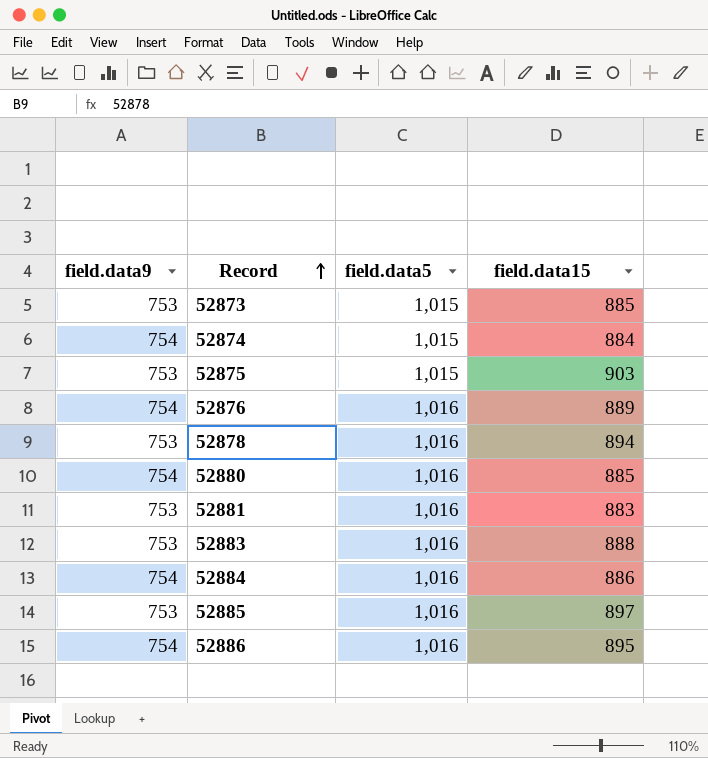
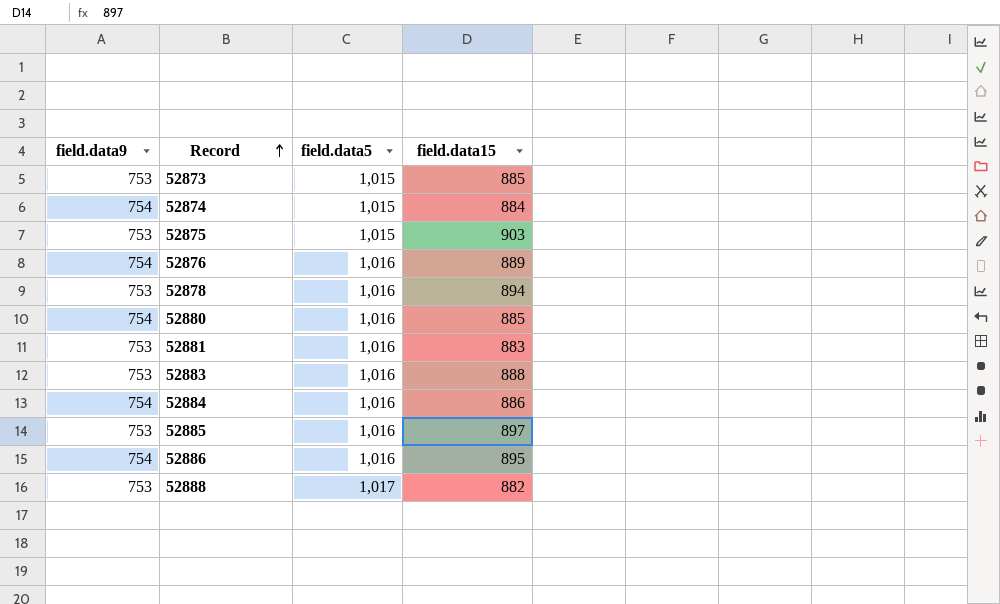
row 52888: none -> 753 | 1,017 | 882

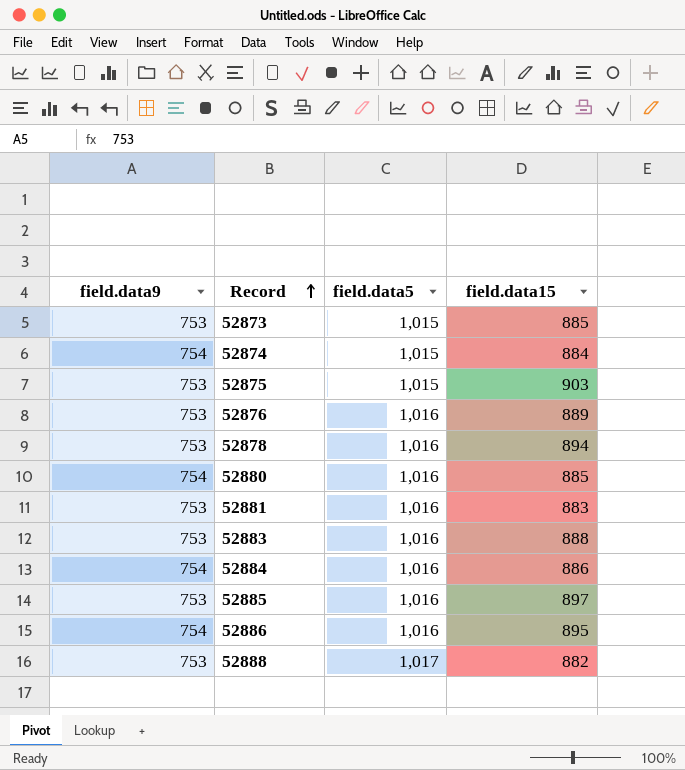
52876 | field.data9: 754 -> 753

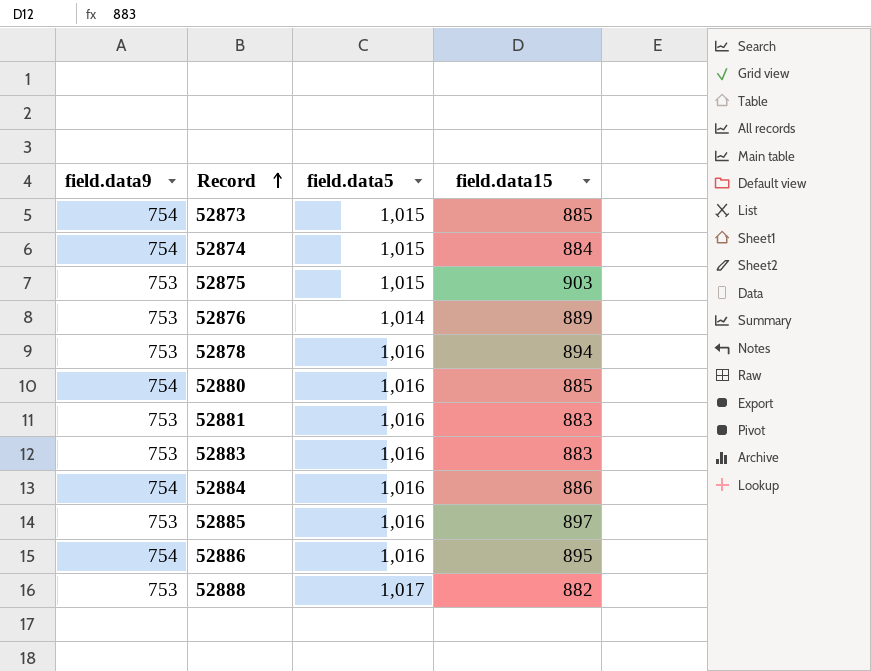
52873 | field.data9: 753 -> 754
52876 | field.data5: 1,016 -> 1,014
52883 | field.data15: 888 -> 883

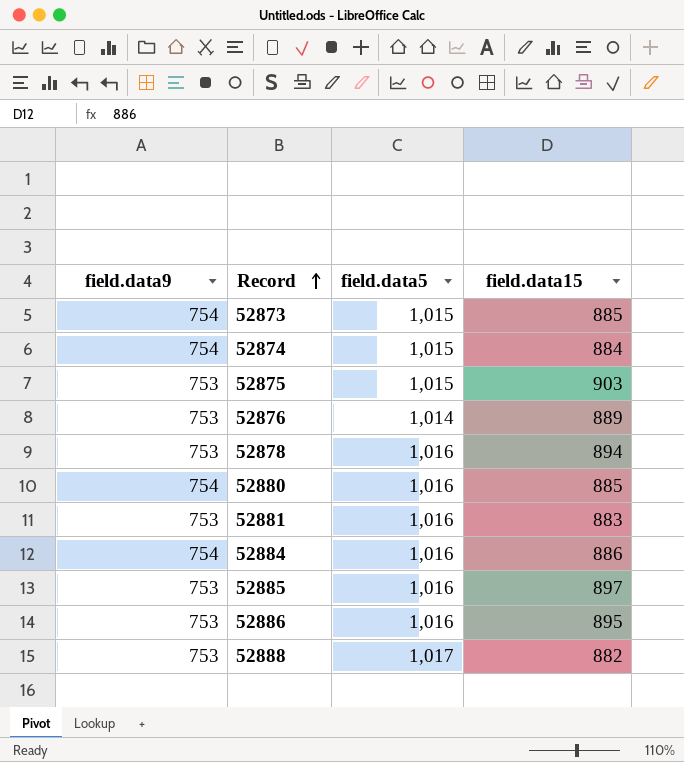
row 52883: 753 | 1,016 | 883 -> none
52886 | field.data9: 754 -> 753

